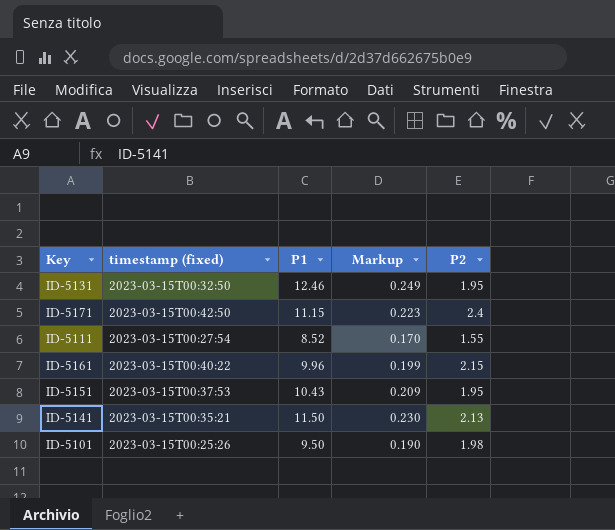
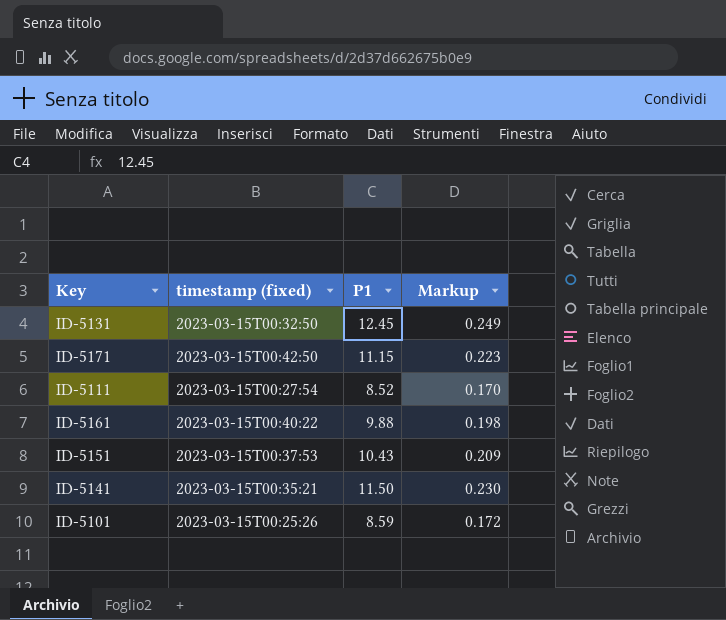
column P2 | position: 5 -> none
ID-5131 | P1: 12.46 -> 12.45
ID-5161 | P1: 9.96 -> 9.88
ID-5161 | Markup: 0.199 -> 0.198
ID-5101 | P1: 9.50 -> 8.59
ID-5101 | Markup: 0.190 -> 0.172

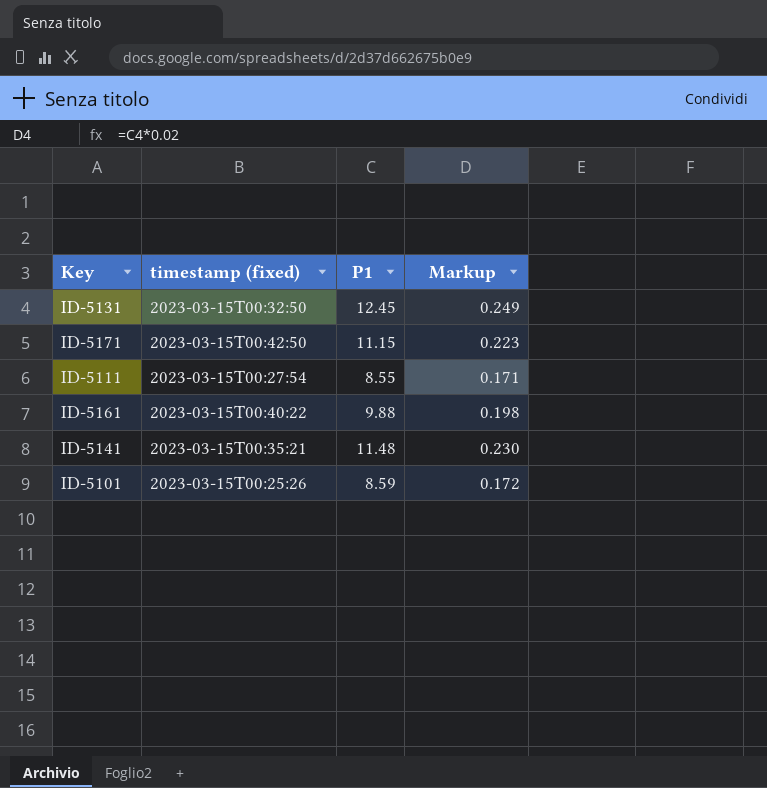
row ID-5151: 2023-03-15T00:37:53 | 10.43 | 0.209 -> none
ID-5111 | P1: 8.52 -> 8.55
ID-5111 | Markup: 0.170 -> 0.171
ID-5141 | P1: 11.50 -> 11.48

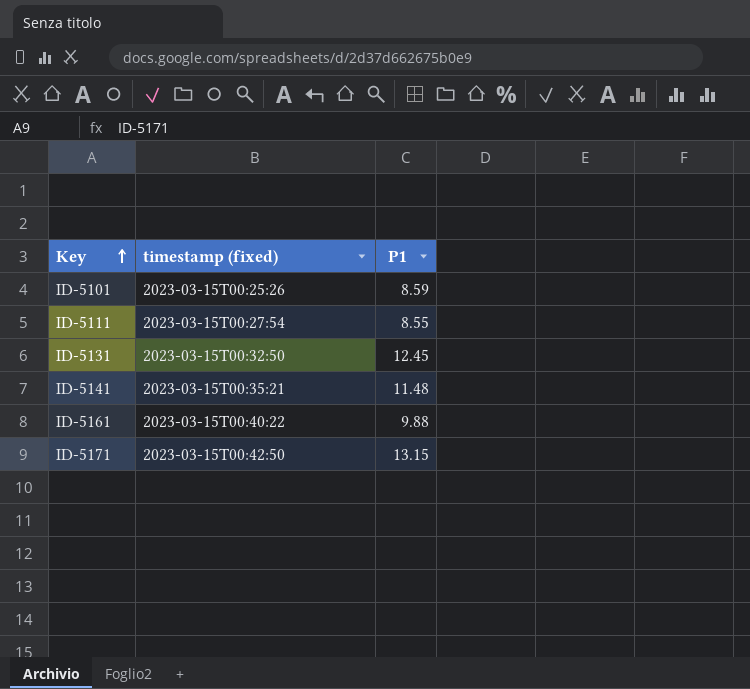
row order: none -> Key ascending
column Markup | formula: [P1] * 0.02 -> none
ID-5171 | P1: 11.15 -> 13.15

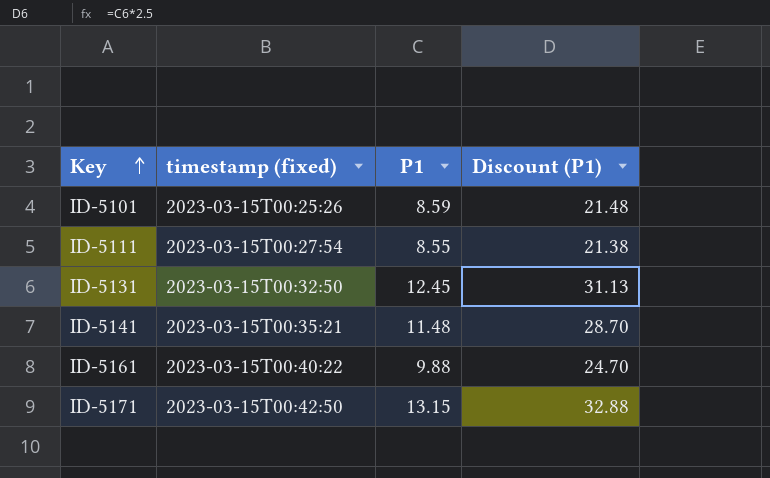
column Discount (P1) | formula: none -> [P1] * 2.5

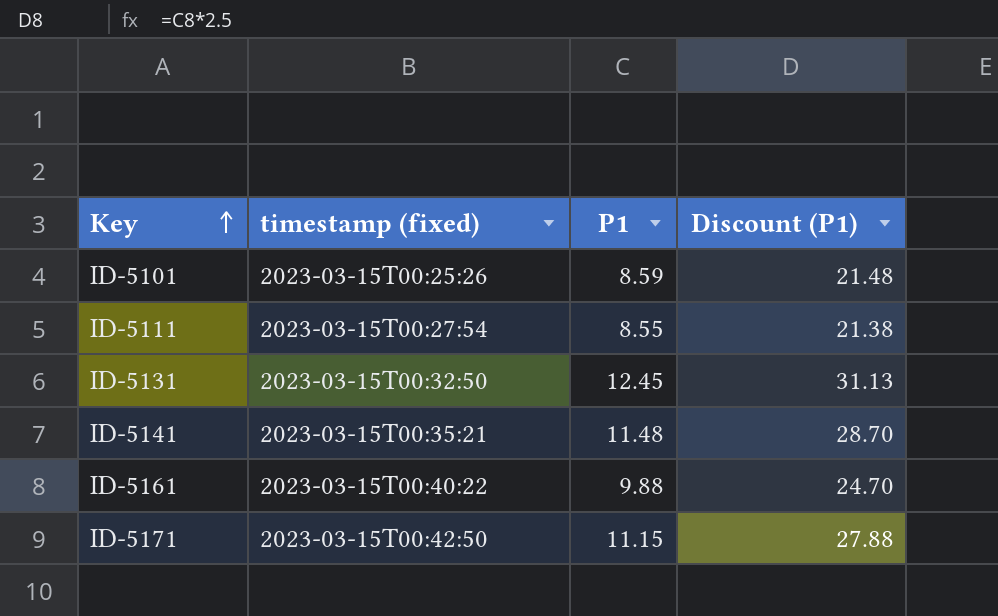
ID-5171 | P1: 13.15 -> 11.15
ID-5171 | Discount (P1): 32.88 -> 27.88

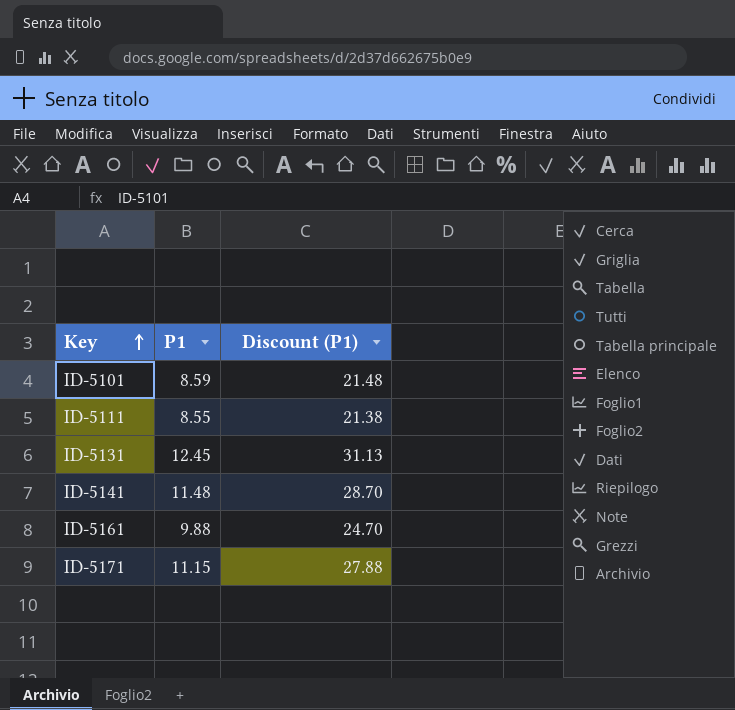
column timestamp (fixed) | position: 2 -> none

